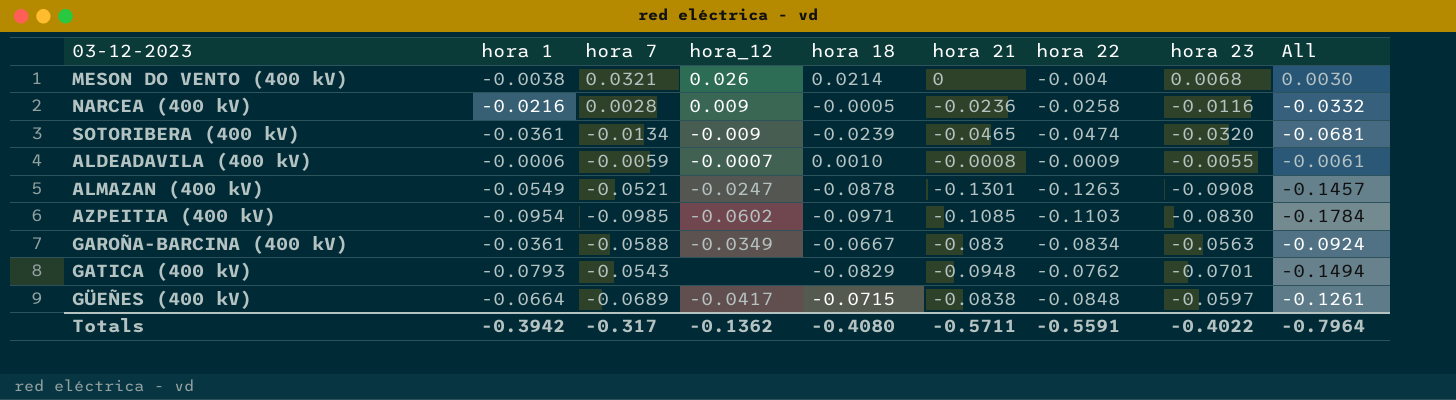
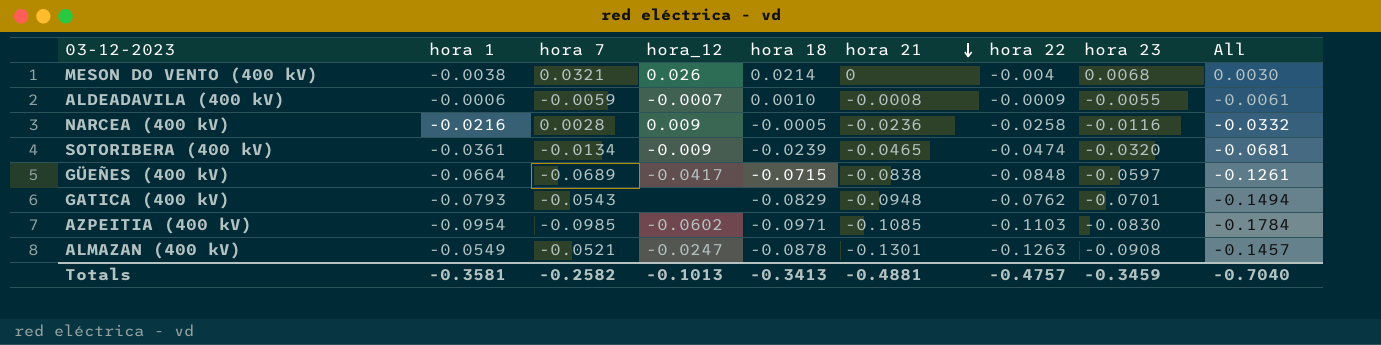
row order: none -> hora 21 descending
row GAROÑA-BARCINA (400 kV): -0.0361 | -0.0588 | -0.0349 | -0.0667 | -0.083 | -0.0834 | -0.0563 | -0.0924 -> none
Totals | hora 1: -0.3942 -> -0.3581
Totals | hora 7: -0.317 -> -0.2582
Totals | hora_12: -0.1362 -> -0.1013
Totals | hora 18: -0.4080 -> -0.3413
Totals | hora 21: -0.5711 -> -0.4881
Totals | hora 22: -0.5591 -> -0.4757
Totals | hora 23: -0.4022 -> -0.3459
Totals | All: -0.7964 -> -0.7040

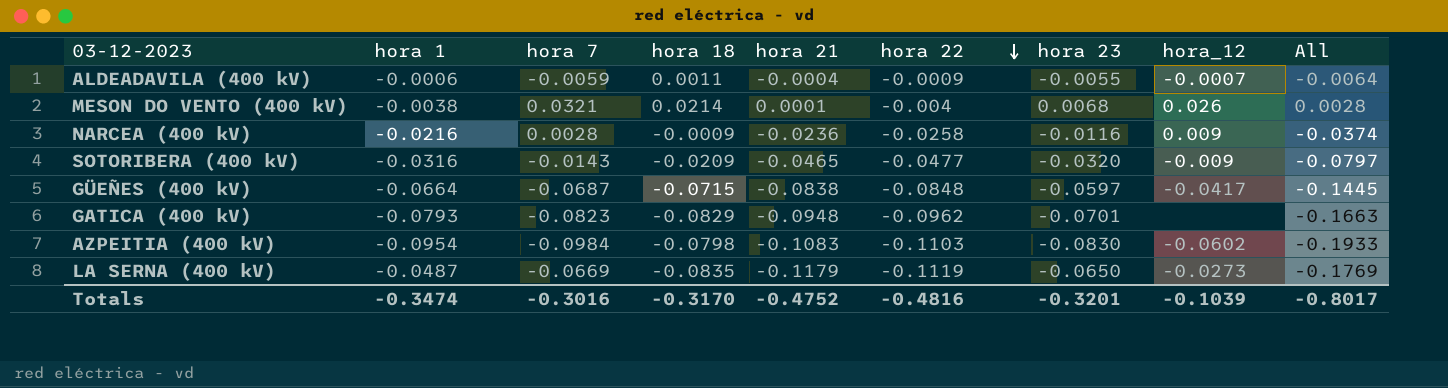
row order: hora 21 descending -> hora 22 descending
column hora_12 | position: 4 -> 8
column All | formula: [hora 1] + [hora 23] -> [hora 22] + [hora 23]
row ALMAZAN (400 kV): -0.0549 | -0.0521 | -0.0247 | -0.0878 | -0.1301 | -0.1263 | -0.0908 | -0.1457 -> none
ALDEADAVILA (400 kV) | hora 18: 0.0010 -> 0.0011
ALDEADAVILA (400 kV) | hora 21: -0.0008 -> -0.0004
MESON DO VENTO (400 kV) | hora 21: 0 -> 0.0001
NARCEA (400 kV) | hora 18: -0.0005 -> -0.0009
SOTORIBERA (400 kV) | hora 1: -0.0361 -> -0.0316
SOTORIBERA (400 kV) | hora 7: -0.0134 -> -0.0143
SOTORIBERA (400 kV) | hora 18: -0.0239 -> -0.0209
SOTORIBERA (400 kV) | hora 22: -0.0474 -> -0.0477
GÜEÑES (400 kV) | hora 7: -0.0689 -> -0.0687
GATICA (400 kV) | hora 7: -0.0543 -> -0.0823
GATICA (400 kV) | hora 22: -0.0762 -> -0.0962
AZPEITIA (400 kV) | hora 7: -0.0985 -> -0.0984
AZPEITIA (400 kV) | hora 18: -0.0971 -> -0.0798
AZPEITIA (400 kV) | hora 21: -0.1085 -> -0.1083
row LA SERNA (400 kV): none -> -0.0487 | -0.0669 | -0.0835 | -0.1179 | -0.1119 | -0.0650 | -0.0273 | -0.1769
Totals | hora 1: -0.3581 -> -0.3474
Totals | hora 7: -0.2582 -> -0.3016
Totals | hora 18: -0.3413 -> -0.3170
Totals | hora 21: -0.4881 -> -0.4752
Totals | hora 22: -0.4757 -> -0.4816
Totals | hora 23: -0.3459 -> -0.3201
Totals | hora_12: -0.1013 -> -0.1039
Totals | All: -0.7040 -> -0.8017

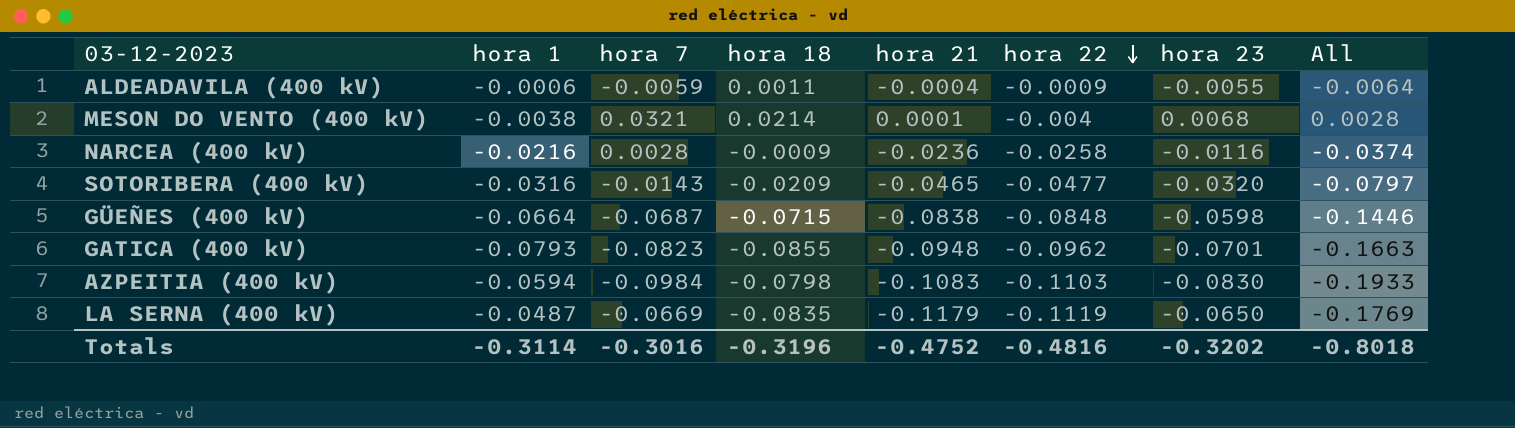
column hora_12 | position: 8 -> none
GÜEÑES (400 kV) | hora 23: -0.0597 -> -0.0598
GÜEÑES (400 kV) | All: -0.1445 -> -0.1446
GATICA (400 kV) | hora 18: -0.0829 -> -0.0855
AZPEITIA (400 kV) | hora 1: -0.0954 -> -0.0594
Totals | hora 1: -0.3474 -> -0.3114
Totals | hora 18: -0.3170 -> -0.3196
Totals | hora 23: -0.3201 -> -0.3202
Totals | All: -0.8017 -> -0.8018

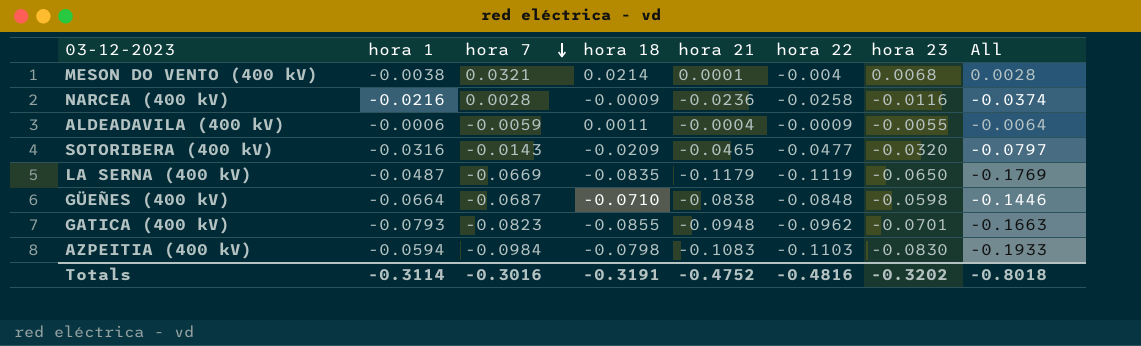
row order: hora 22 descending -> hora 7 descending
GÜEÑES (400 kV) | hora 18: -0.0715 -> -0.0710
Totals | hora 18: -0.3196 -> -0.3191

